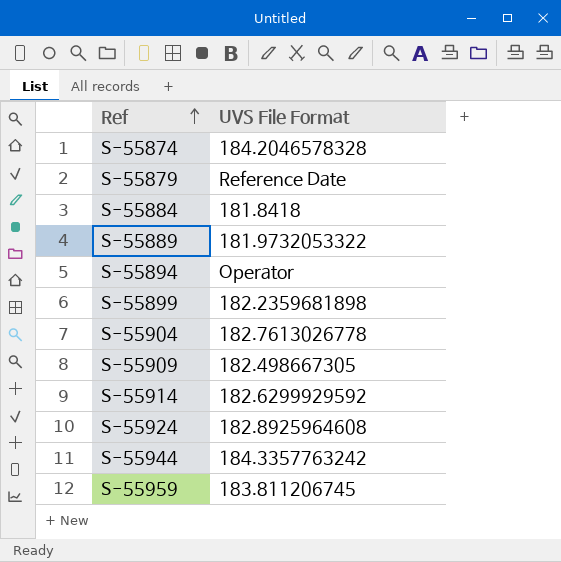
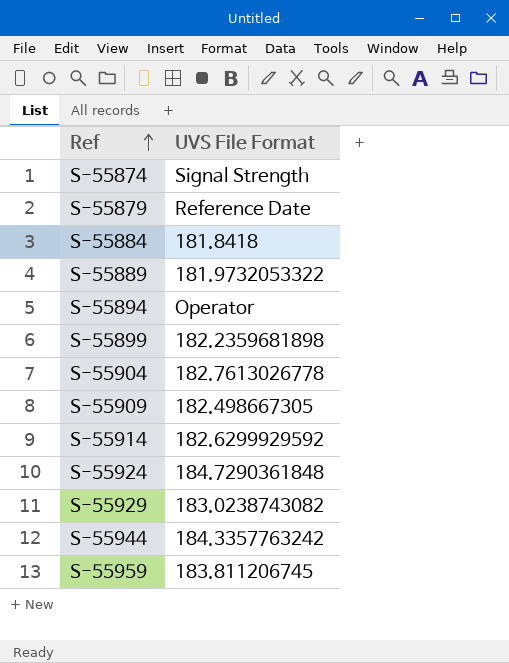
S-55874 | UVS File Format: 184.2046578328 -> Signal Strength
S-55924 | UVS File Format: 182.8925964608 -> 184.7290361848
row S-55929: none -> 183.0238743082

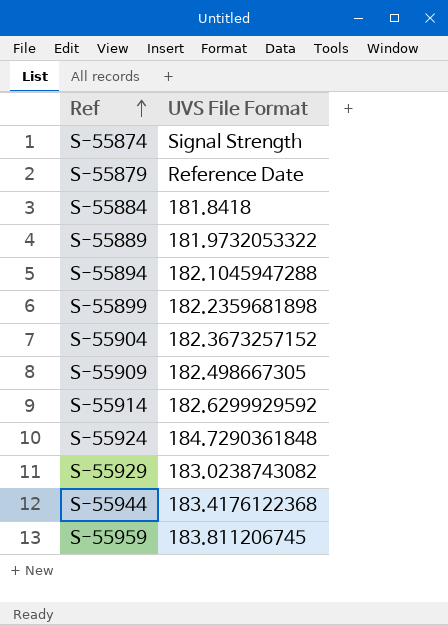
S-55894 | UVS File Format: Operator -> 182.1045947288
S-55904 | UVS File Format: 182.7613026778 -> 182.3673257152
S-55944 | UVS File Format: 184.3357763242 -> 183.4176122368

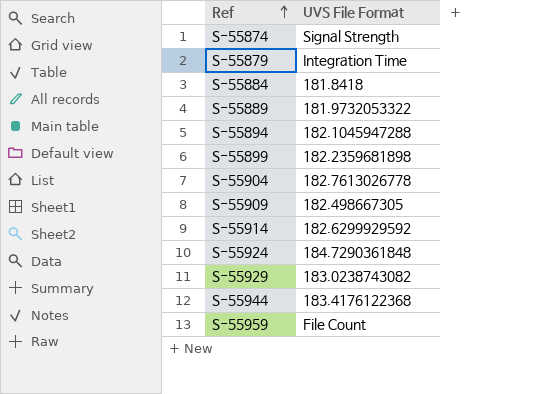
S-55879 | UVS File Format: Reference Date -> Integration Time
S-55904 | UVS File Format: 182.3673257152 -> 182.7613026778
S-55959 | UVS File Format: 183.811206745 -> File Count

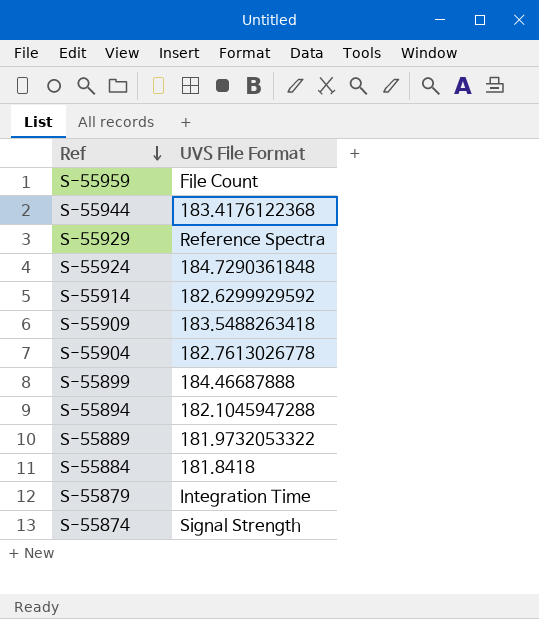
row order: Ref ascending -> Ref descending
S-55929 | UVS File Format: 183.0238743082 -> Reference Spectra
S-55909 | UVS File Format: 182.498667305 -> 183.5488263418
S-55899 | UVS File Format: 182.2359681898 -> 184.46687888

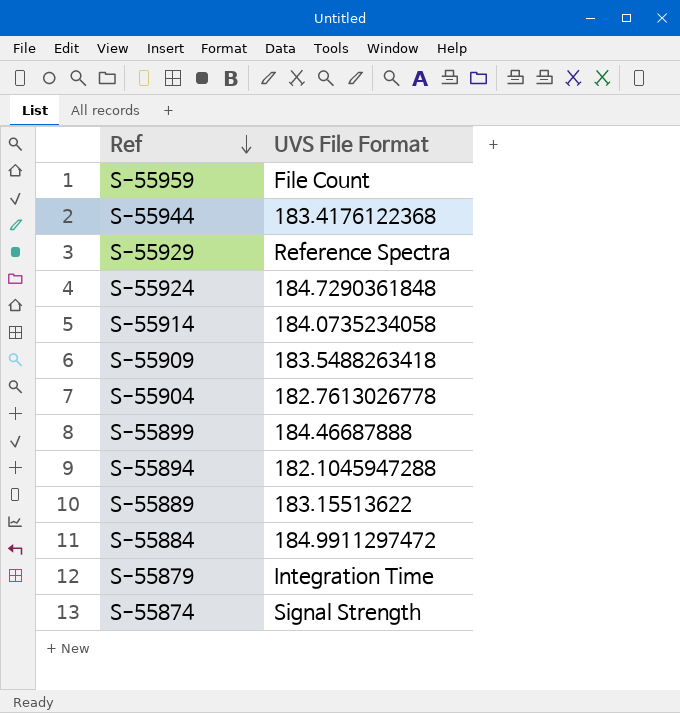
S-55914 | UVS File Format: 182.6299929592 -> 184.0735234058
S-55889 | UVS File Format: 181.9732053322 -> 183.15513622
S-55884 | UVS File Format: 181.8418 -> 184.9911297472

